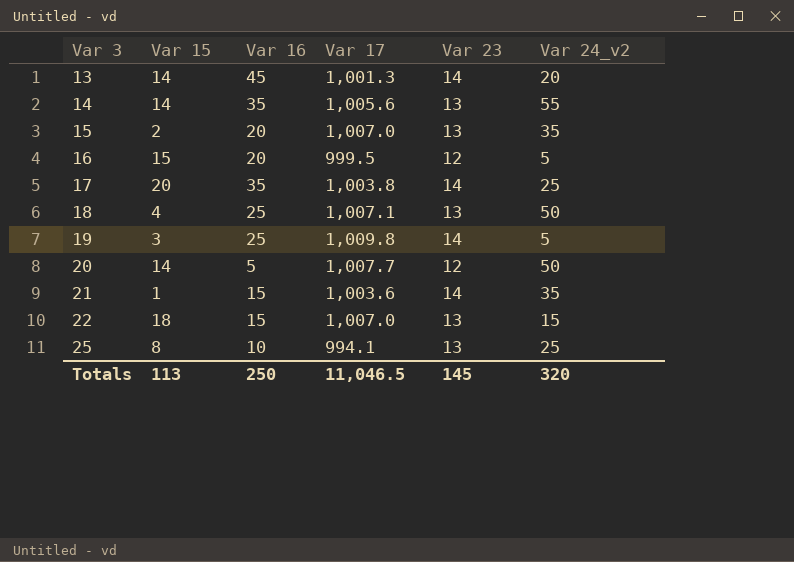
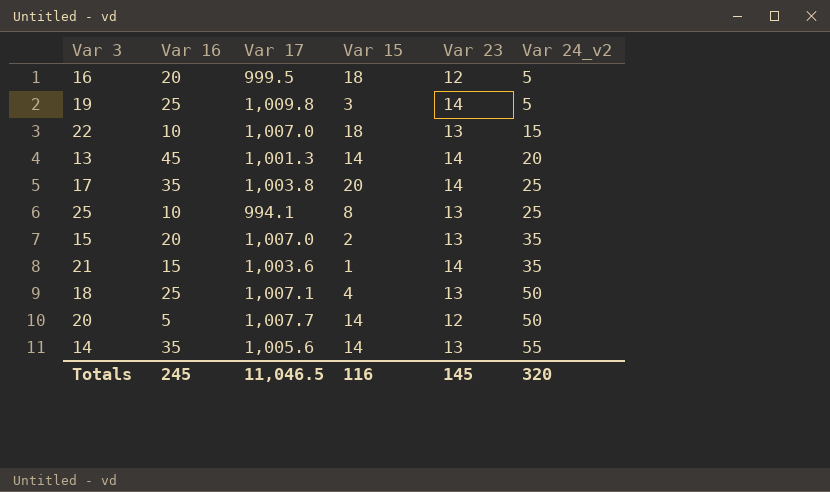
row order: Var 3 ascending -> Var 24_v2 ascending
column Var 15 | position: 2 -> 4
16 | Var 15: 15 -> 18
22 | Var 16: 15 -> 10
Totals | Var 16: 250 -> 245
Totals | Var 15: 113 -> 116

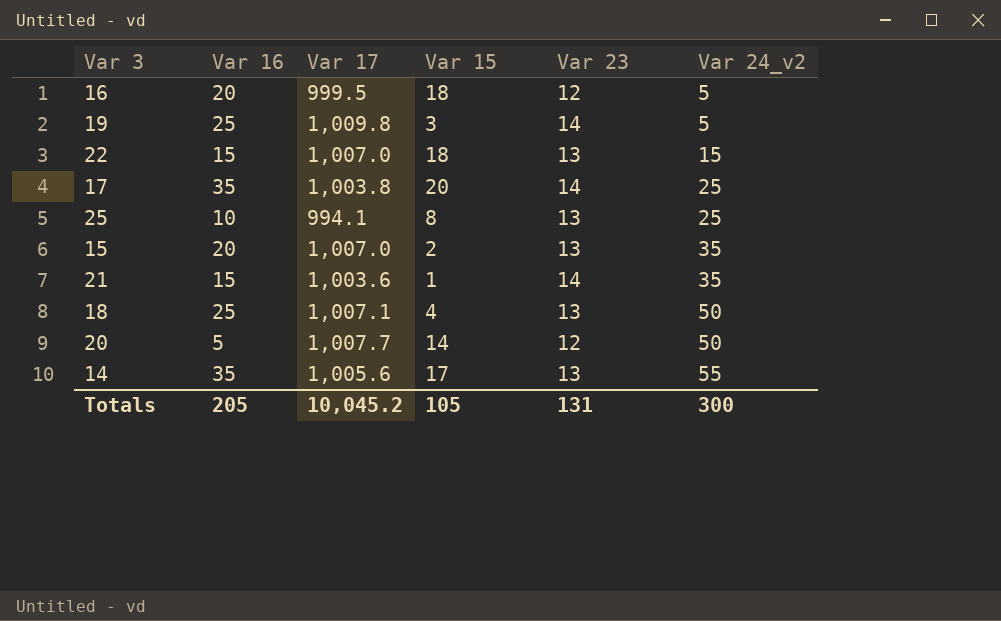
row 13: 45 | 1,001.3 | 14 | 14 | 20 -> none
22 | Var 16: 10 -> 15
14 | Var 15: 14 -> 17
Totals | Var 16: 245 -> 205
Totals | Var 17: 11,046.5 -> 10,045.2
Totals | Var 15: 116 -> 105
Totals | Var 23: 145 -> 131
Totals | Var 24_v2: 320 -> 300

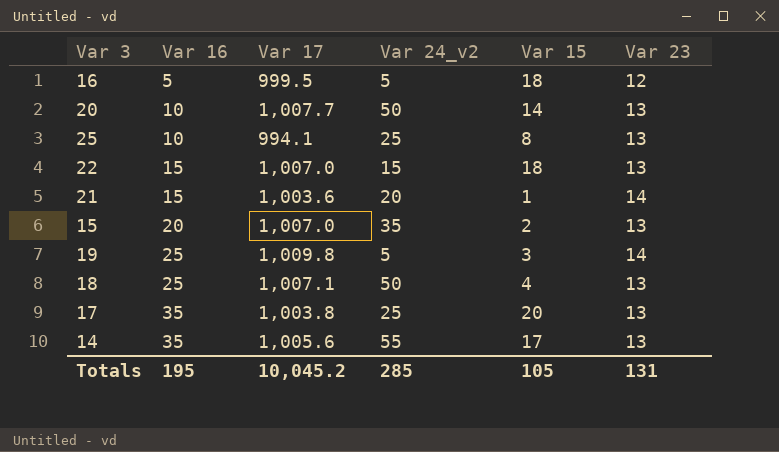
row order: Var 24_v2 ascending -> Var 16 ascending
column Var 24_v2 | position: 6 -> 4
16 | Var 16: 20 -> 5
20 | Var 16: 5 -> 10
20 | Var 23: 12 -> 13
21 | Var 24_v2: 35 -> 20
17 | Var 23: 14 -> 13
Totals | Var 16: 205 -> 195
Totals | Var 24_v2: 300 -> 285

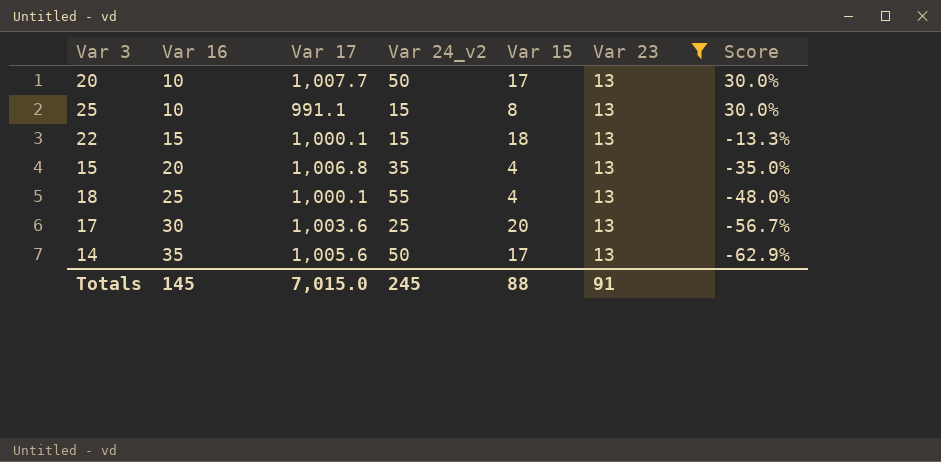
filter: none -> Var 23 = 13
column Score | formula: none -> ([Var 23] - [Var 16]) / [Var 16]
20 | Var 15: 14 -> 17
25 | Var 17: 994.1 -> 991.1
25 | Var 24_v2: 25 -> 15
22 | Var 17: 1,007.0 -> 1,000.1
15 | Var 17: 1,007.0 -> 1,006.8
15 | Var 15: 2 -> 4
18 | Var 17: 1,007.1 -> 1,000.1
18 | Var 24_v2: 50 -> 55
17 | Var 16: 35 -> 30
17 | Var 17: 1,003.8 -> 1,003.6
14 | Var 24_v2: 55 -> 50
Totals | Var 16: 195 -> 145
Totals | Var 17: 10,045.2 -> 7,015.0
Totals | Var 24_v2: 285 -> 245
Totals | Var 15: 105 -> 88
Totals | Var 23: 131 -> 91

